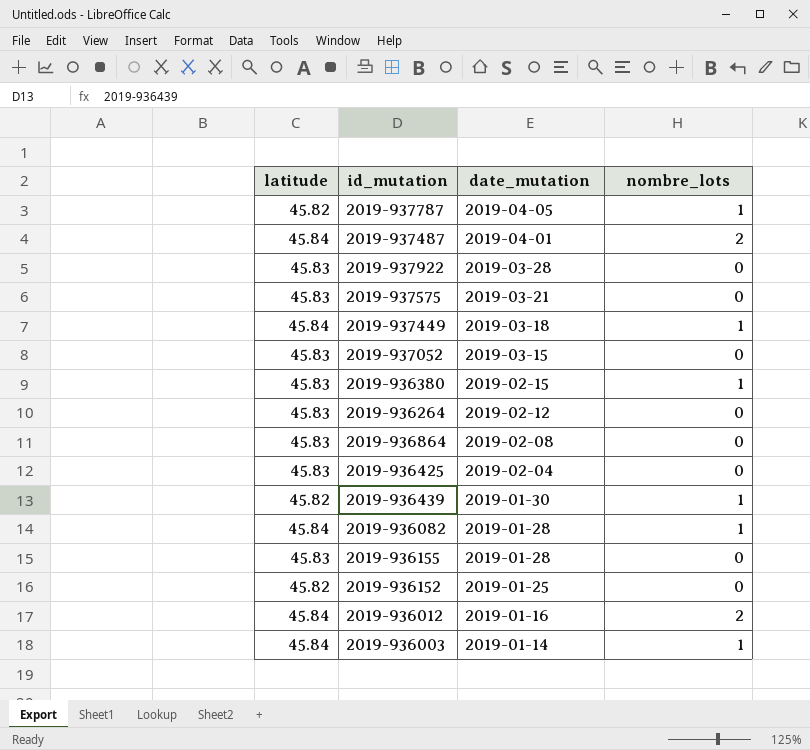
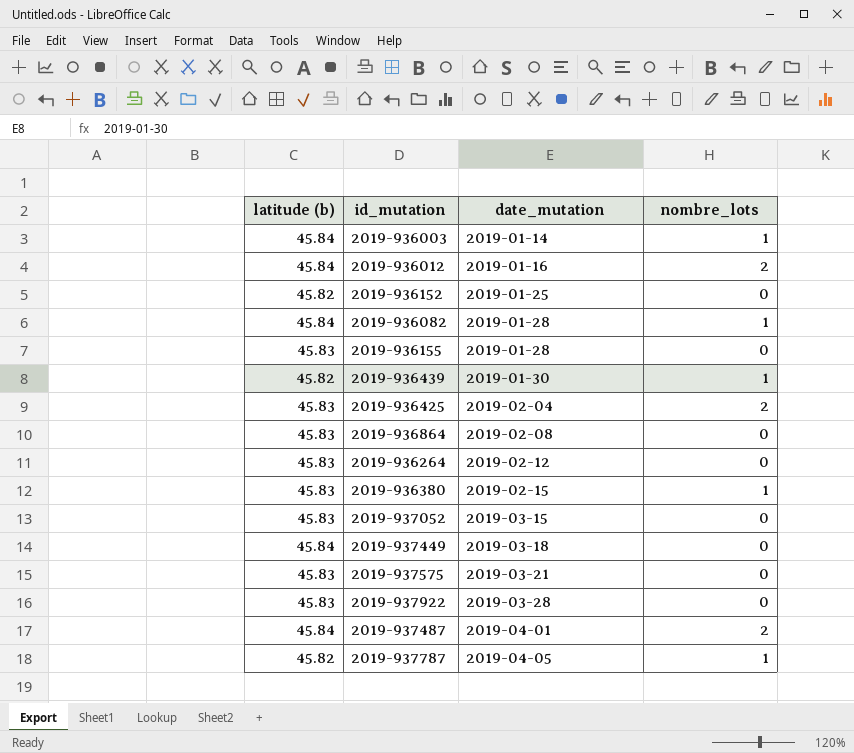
row order: date_mutation descending -> date_mutation ascending
column name: latitude -> latitude (b)
2019-936425 | nombre_lots: 0 -> 2
2019-937449 | nombre_lots: 1 -> 0

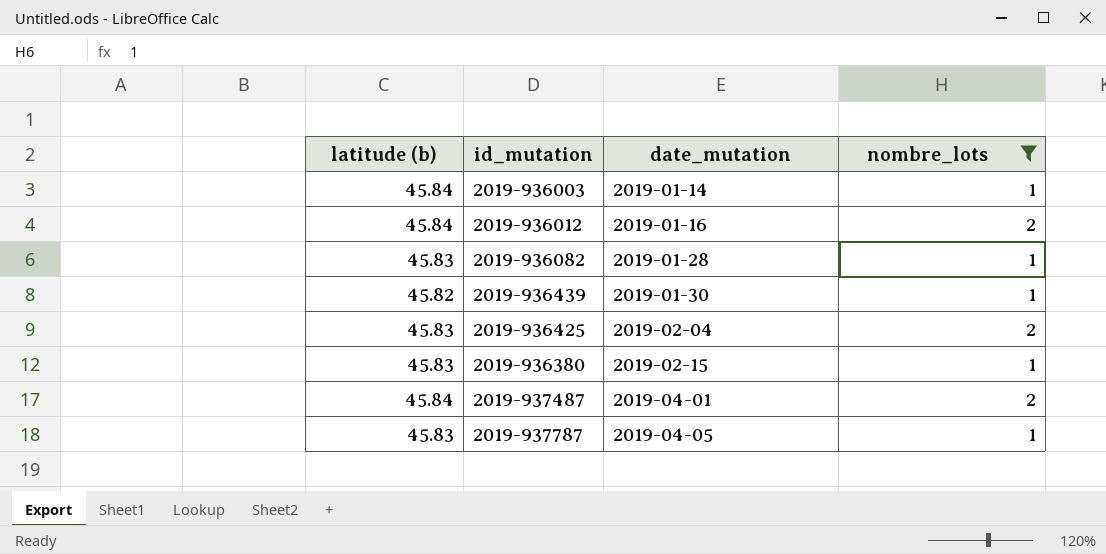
filter: none -> nombre_lots != 0
2019-936082 | latitude (b): 45.84 -> 45.83
2019-937787 | latitude (b): 45.82 -> 45.83

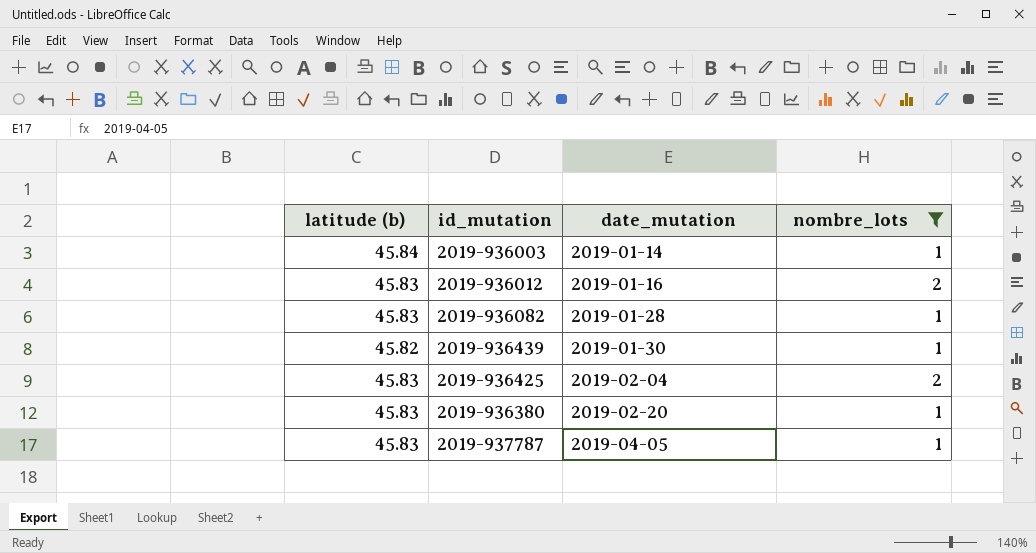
row 2019-937487: 45.84 | 2019-04-01 | 2 -> none
2019-936012 | latitude (b): 45.84 -> 45.83
2019-936380 | date_mutation: 2019-02-15 -> 2019-02-20

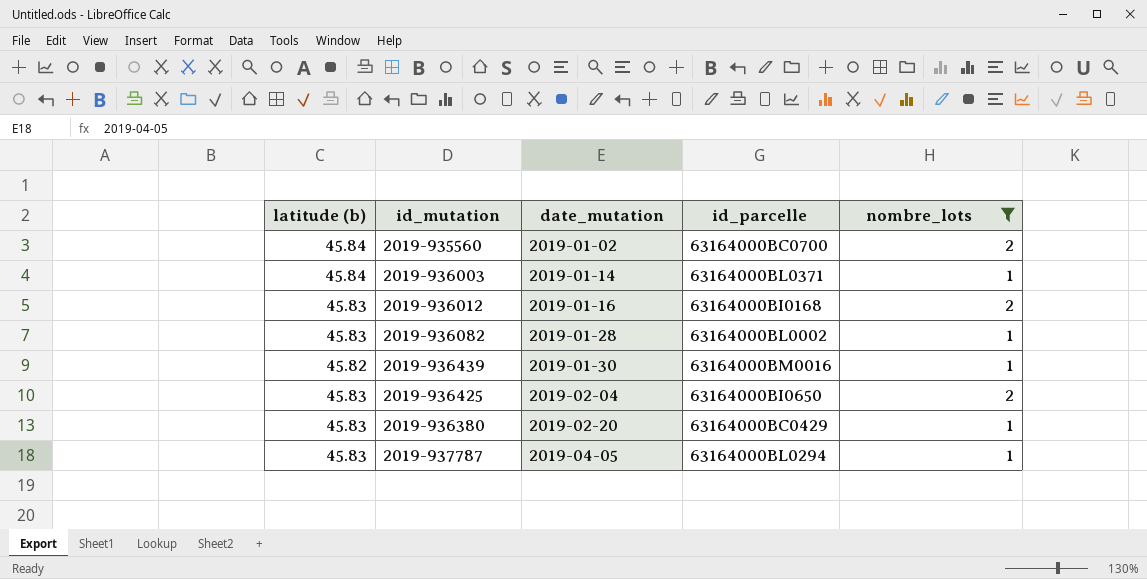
column id_parcelle | position: none -> 4
row 2019-935560: none -> 45.84 | 2019-01-02 | 63164000BC0700 | 2

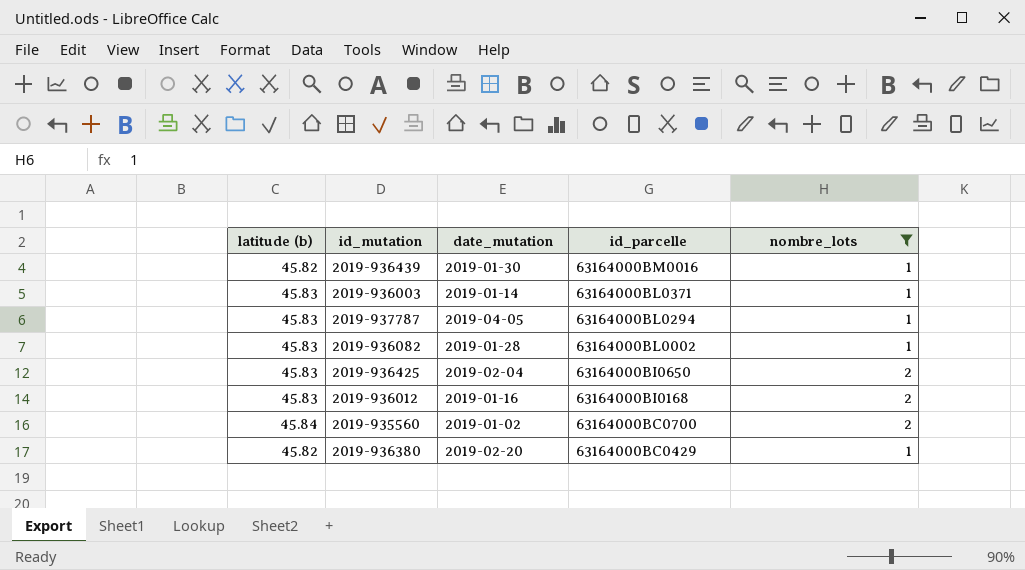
row order: date_mutation ascending -> id_parcelle descending
2019-936003 | latitude (b): 45.84 -> 45.83
2019-936380 | latitude (b): 45.83 -> 45.82

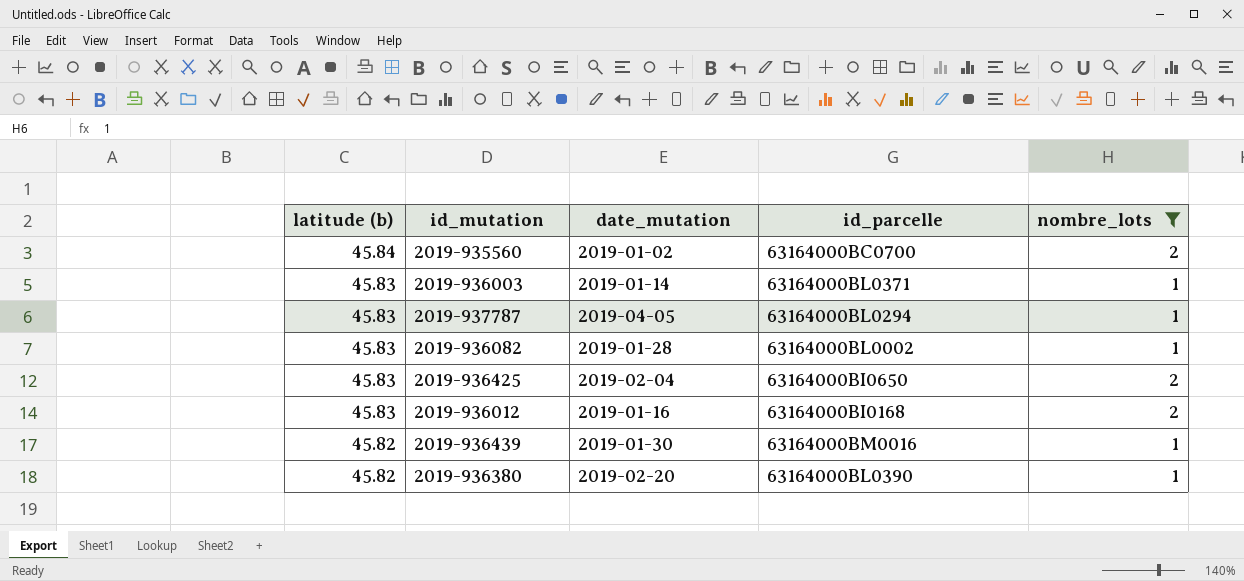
row order: id_parcelle descending -> latitude (b) descending
2019-936380 | id_parcelle: 63164000BC0429 -> 63164000BL0390

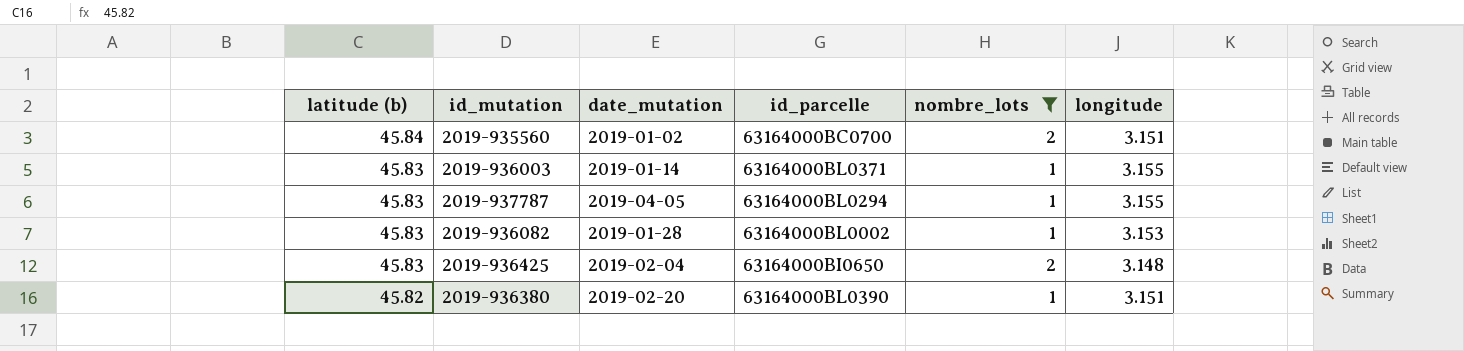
column longitude | position: none -> 6
row 2019-936012: 45.83 | 2019-01-16 | 63164000BI0168 | 2 -> none
row 2019-936439: 45.82 | 2019-01-30 | 63164000BM0016 | 1 -> none

